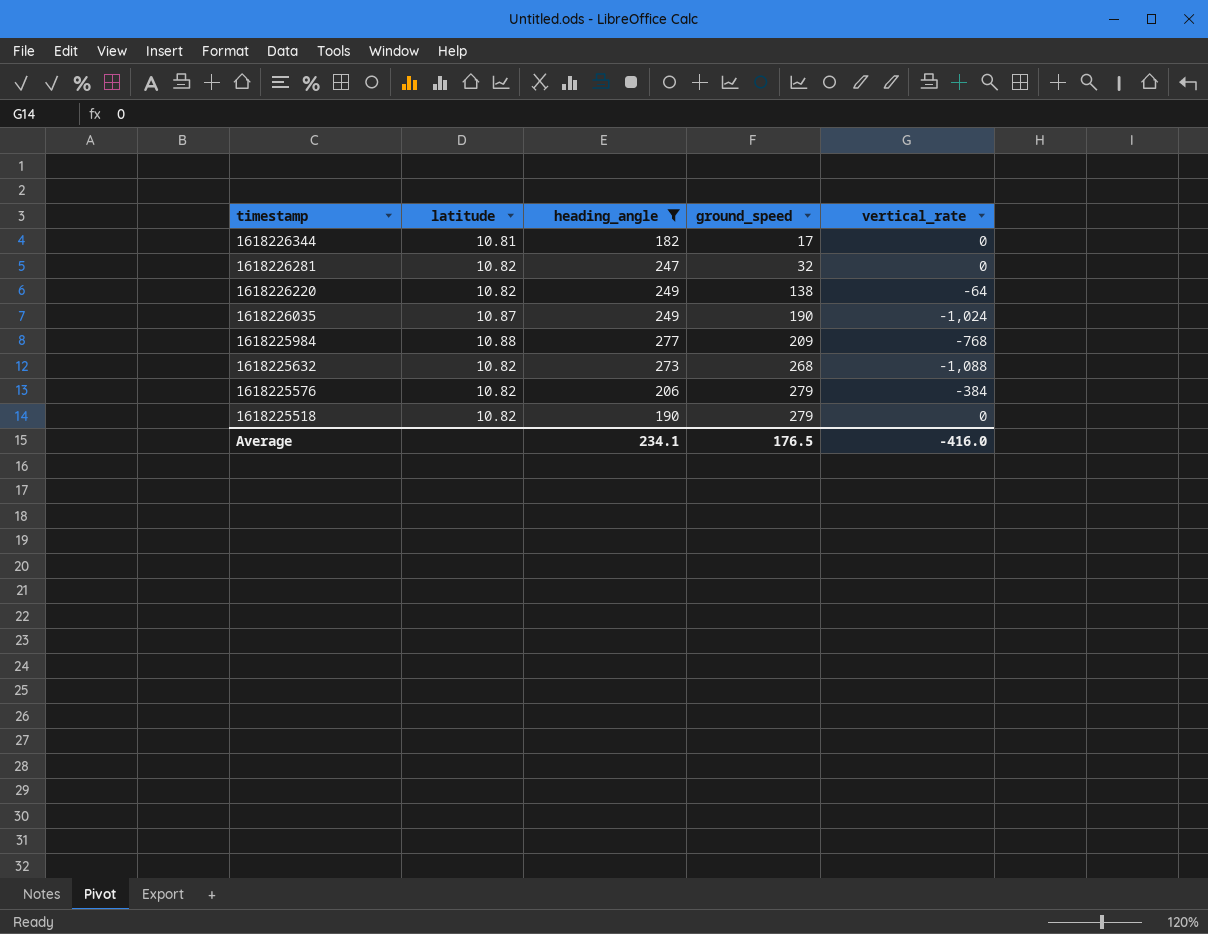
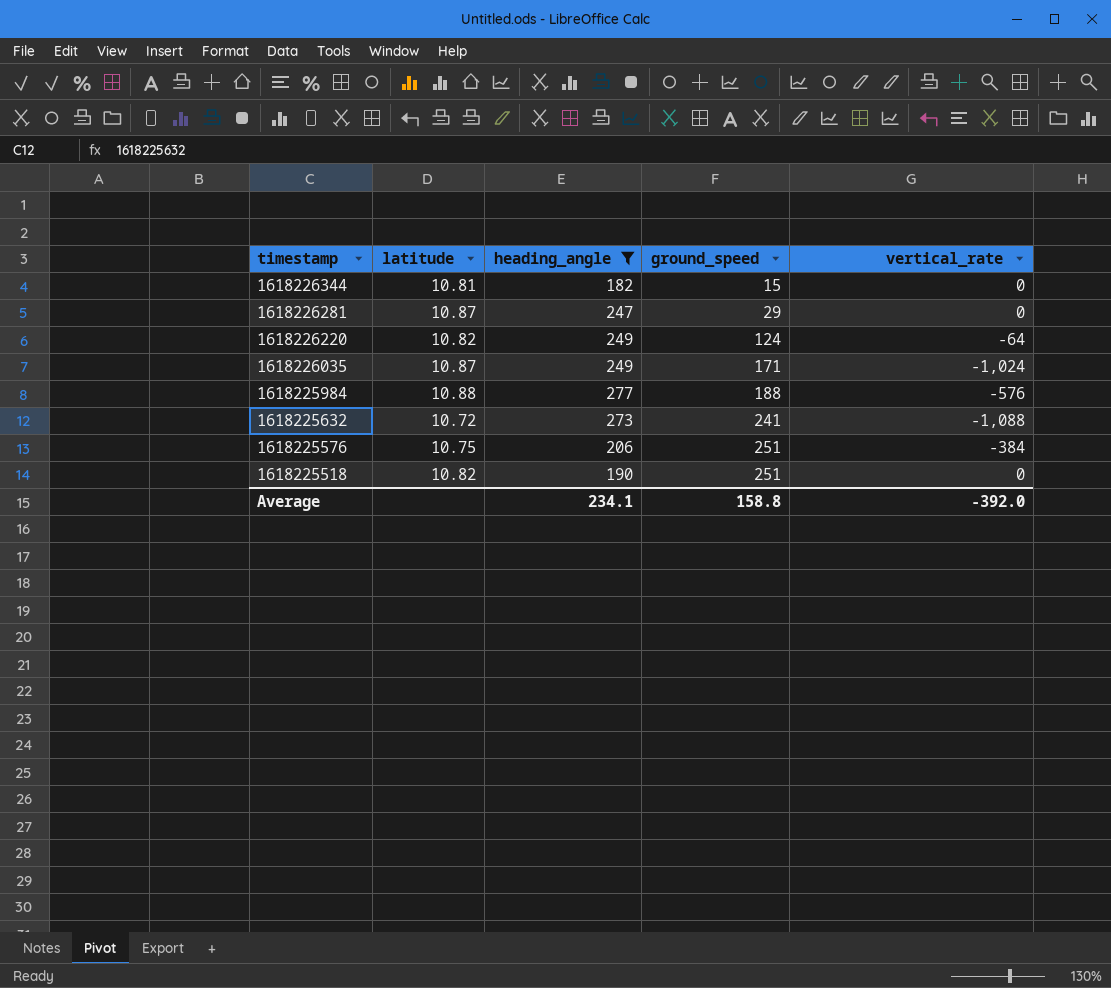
1618226344 | ground_speed: 17 -> 15
1618226281 | latitude: 10.82 -> 10.87
1618226281 | ground_speed: 32 -> 29
1618226220 | ground_speed: 138 -> 124
1618226035 | ground_speed: 190 -> 171
1618225984 | ground_speed: 209 -> 188
1618225984 | vertical_rate: -768 -> -576
1618225632 | latitude: 10.82 -> 10.72
1618225632 | ground_speed: 268 -> 241
1618225576 | latitude: 10.82 -> 10.75
1618225576 | ground_speed: 279 -> 251
1618225518 | ground_speed: 279 -> 251
Average | ground_speed: 176.5 -> 158.8
Average | vertical_rate: -416.0 -> -392.0

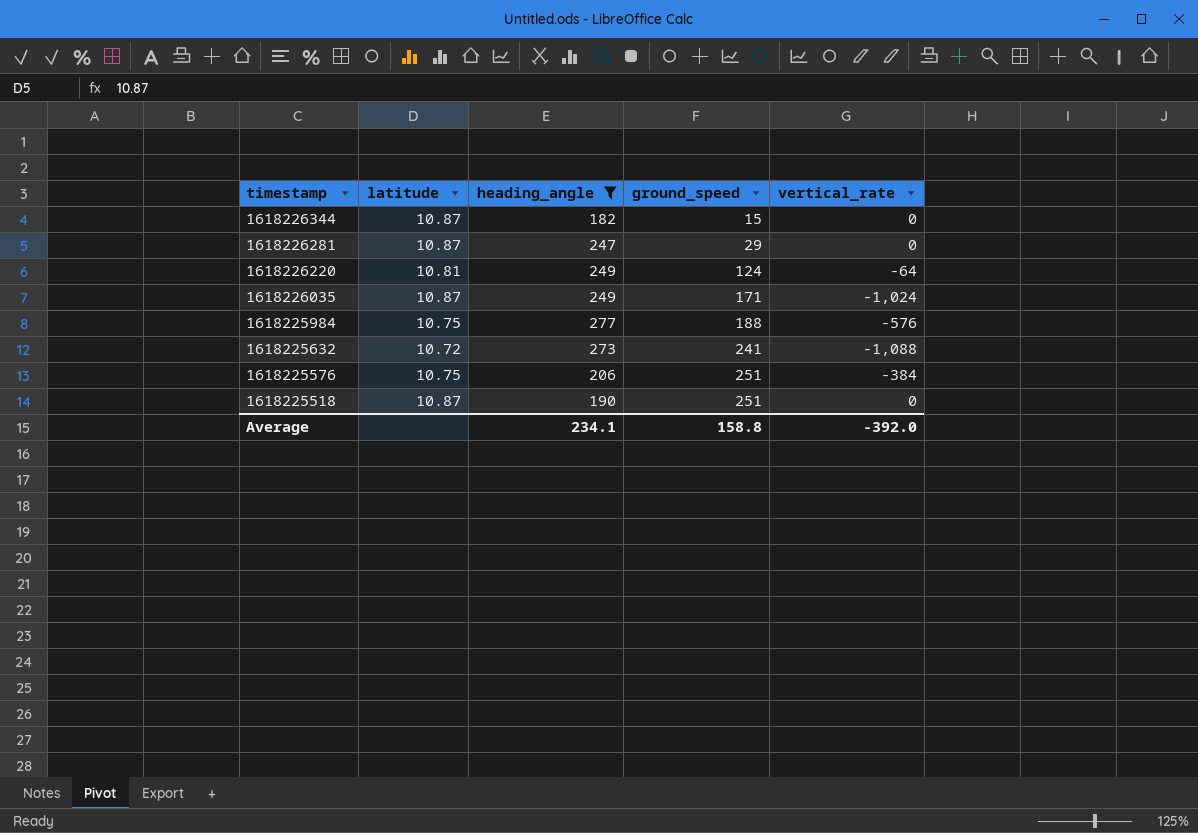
1618226344 | latitude: 10.81 -> 10.87
1618226220 | latitude: 10.82 -> 10.81
1618225984 | latitude: 10.88 -> 10.75
1618225518 | latitude: 10.82 -> 10.87

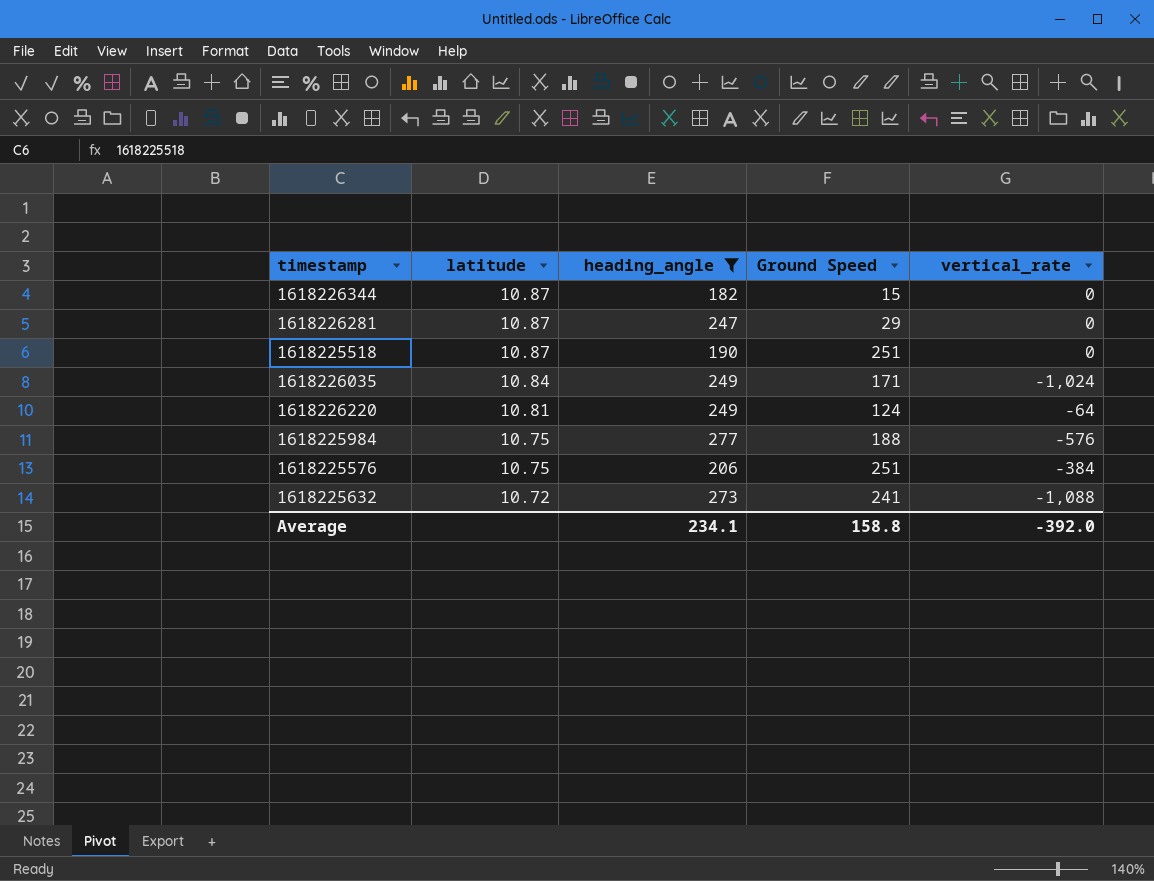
row order: timestamp descending -> latitude descending
column name: ground_speed -> Ground Speed
1618226035 | latitude: 10.87 -> 10.84

